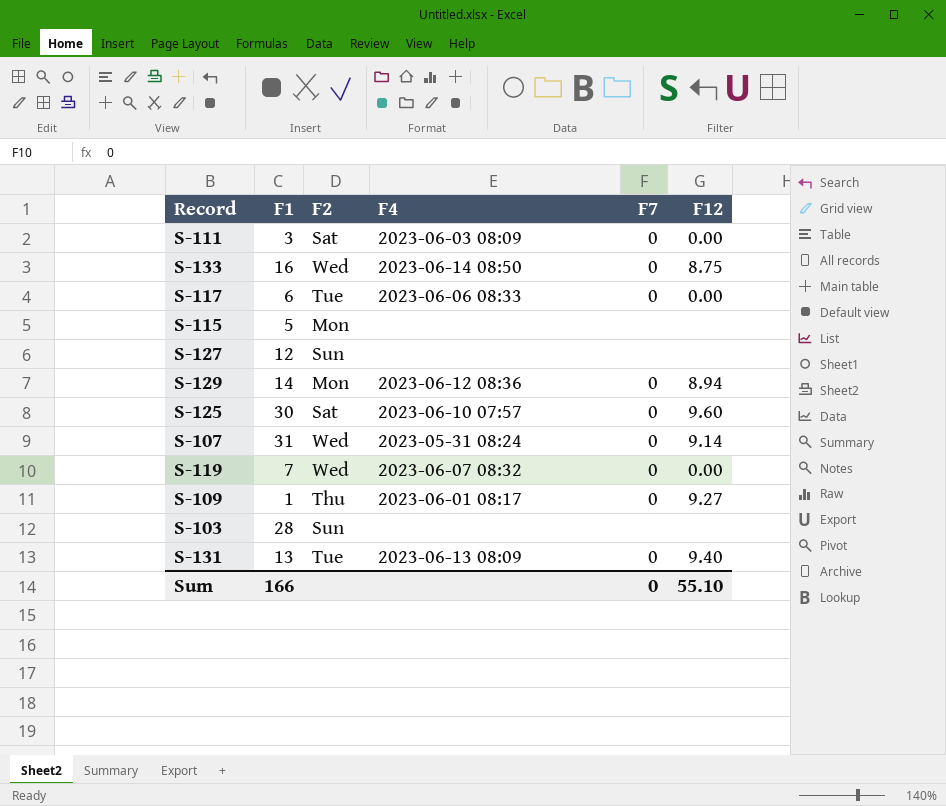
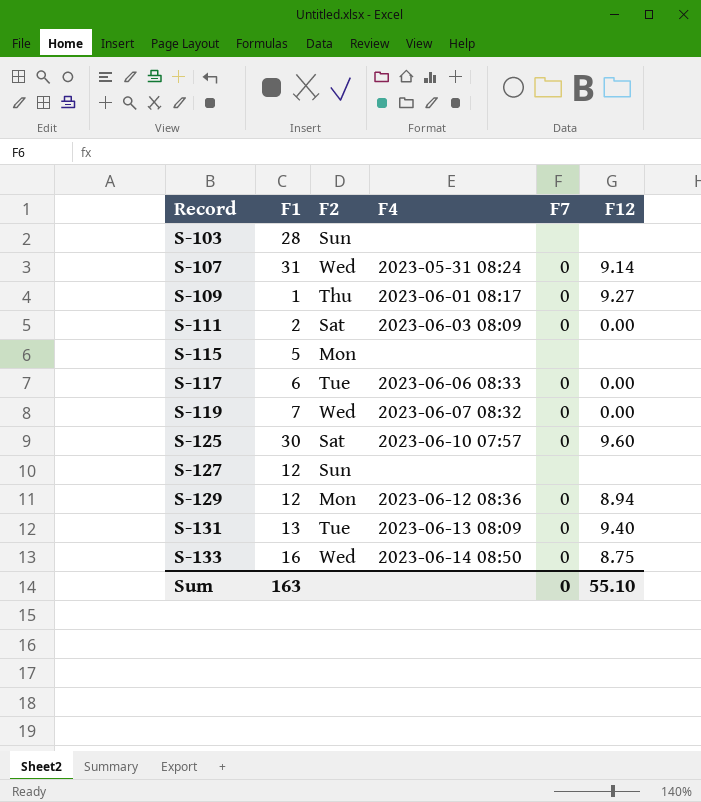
row order: none -> Record ascending
S-111 | F1: 3 -> 2
S-129 | F1: 14 -> 12
Sum | F1: 166 -> 163

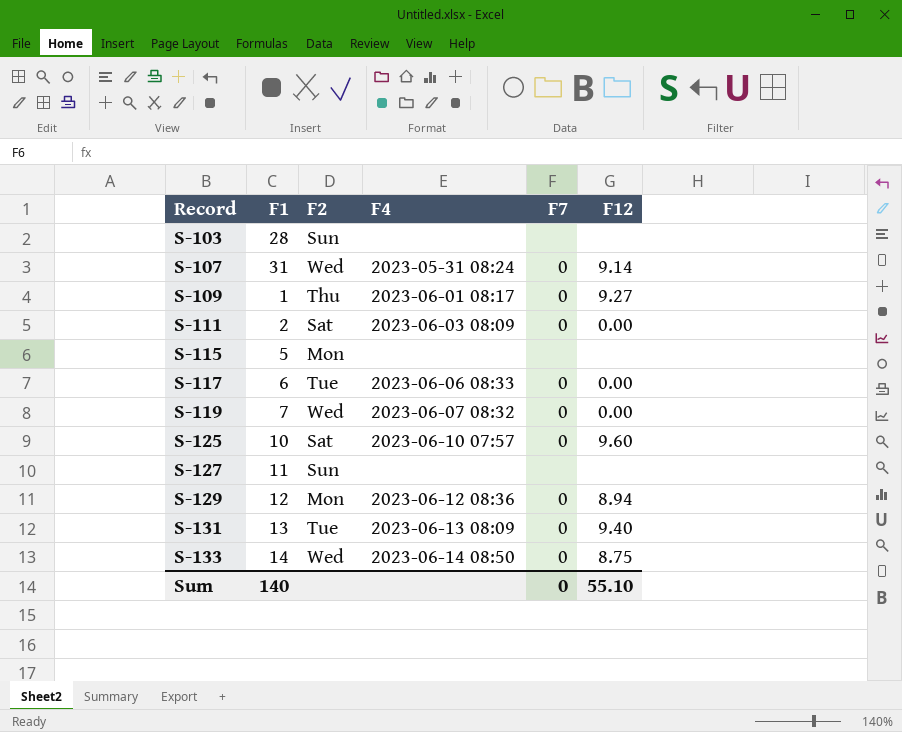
S-125 | F1: 30 -> 10
S-127 | F1: 12 -> 11
S-133 | F1: 16 -> 14
Sum | F1: 163 -> 140

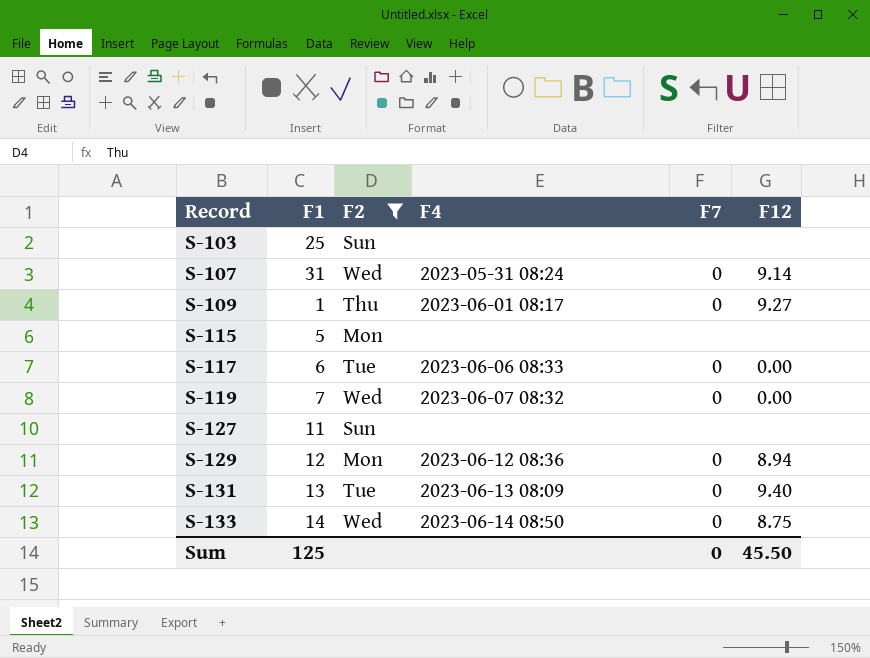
filter: none -> F2 != Sat
S-103 | F1: 28 -> 25
Sum | F1: 140 -> 125
Sum | F12: 55.10 -> 45.50

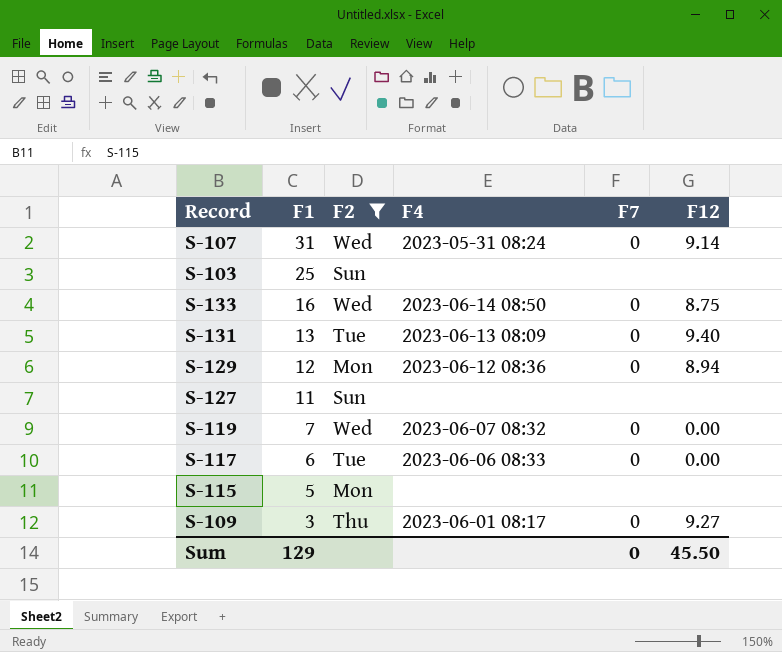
row order: Record ascending -> F1 descending
S-133 | F1: 14 -> 16
S-109 | F1: 1 -> 3
Sum | F1: 125 -> 129

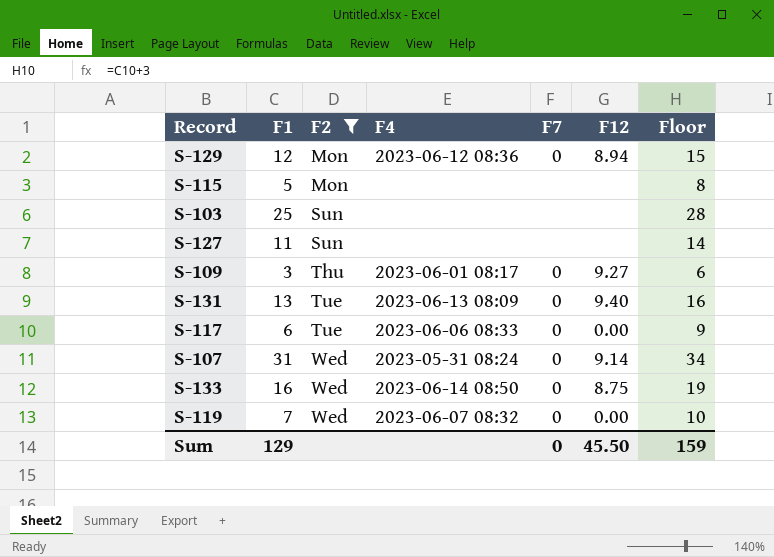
row order: F1 descending -> F2 ascending
column Floor | formula: none -> [F1] + 3

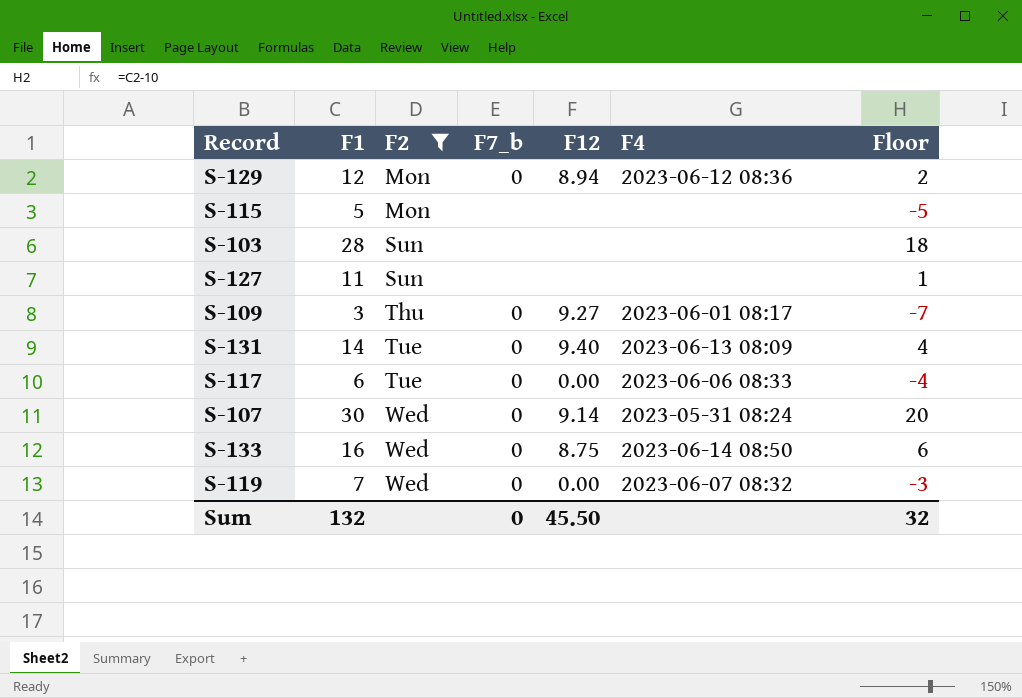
column name: F7 -> F7_b
column F4 | position: 4 -> 6
column Floor | formula: [F1] + 3 -> [F1] - 10
S-103 | F1: 25 -> 28
S-131 | F1: 13 -> 14
S-107 | F1: 31 -> 30
Sum | F1: 129 -> 132
Sum | Floor: 159 -> 32

